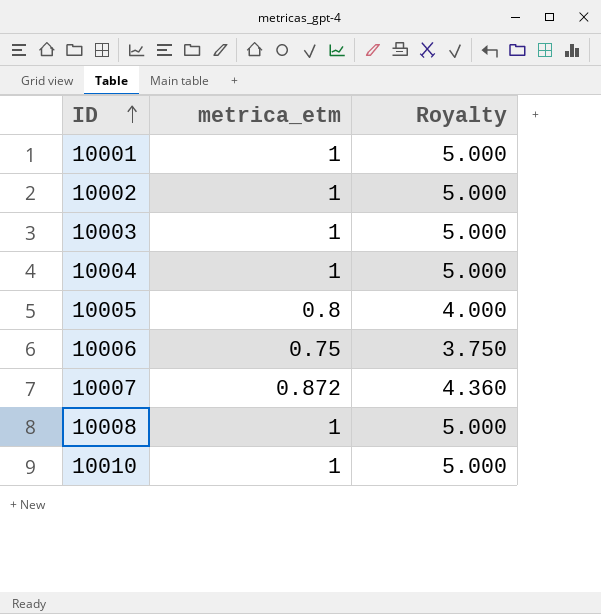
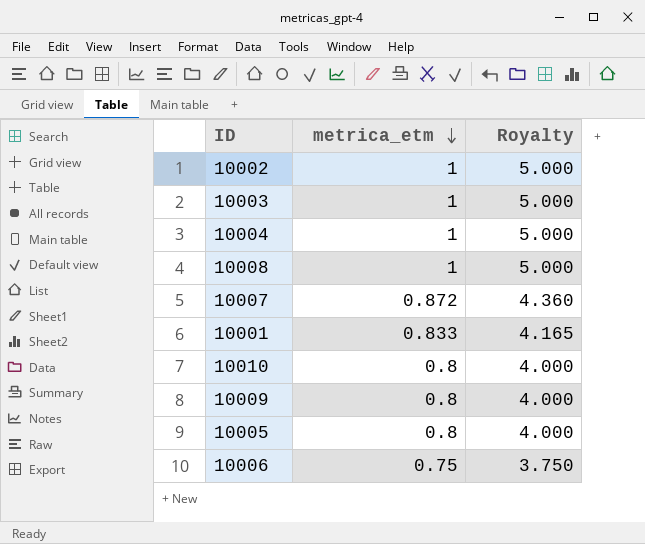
row order: ID ascending -> metrica_etm descending
10001 | metrica_etm: 1 -> 0.833
10001 | Royalty: 5.000 -> 4.165
10010 | metrica_etm: 1 -> 0.8
10010 | Royalty: 5.000 -> 4.000
row 10009: none -> 0.8 | 4.000

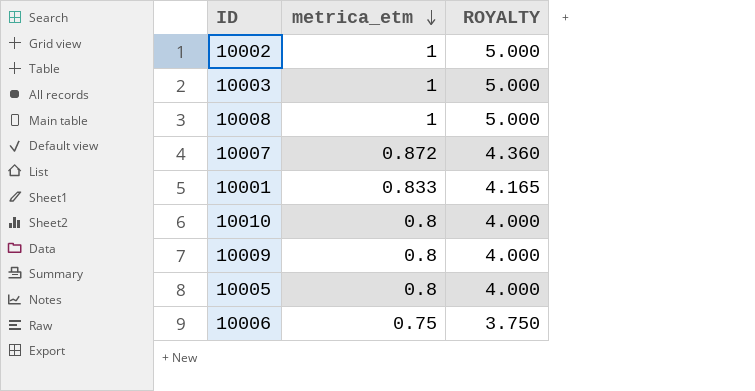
column name: Royalty -> ROYALTY
row 10004: 1 | 5.000 -> none

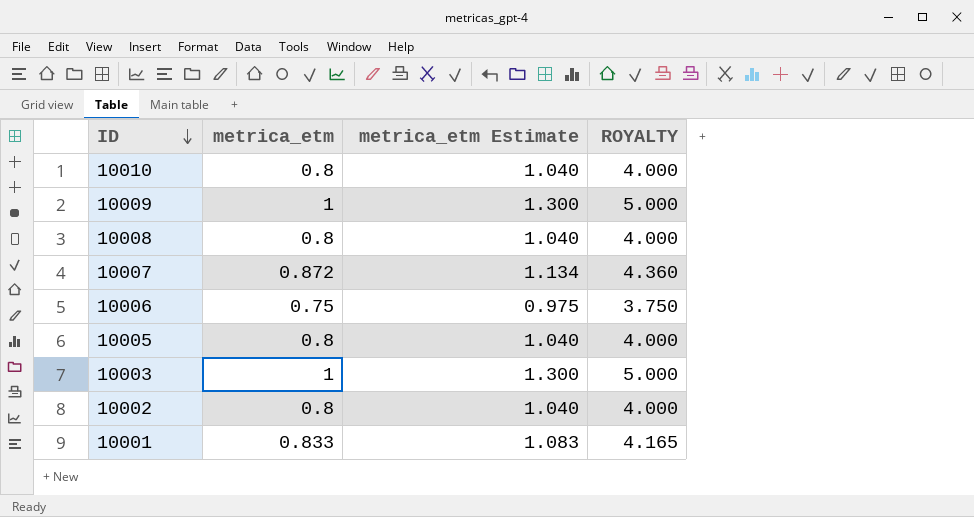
row order: metrica_etm descending -> ID descending
column metrica_etm Estimate | formula: none -> [metrica_etm] * 1.3
10009 | metrica_etm: 0.8 -> 1
10009 | ROYALTY: 4.000 -> 5.000
10008 | metrica_etm: 1 -> 0.8
10008 | ROYALTY: 5.000 -> 4.000
10002 | metrica_etm: 1 -> 0.8
10002 | ROYALTY: 5.000 -> 4.000

